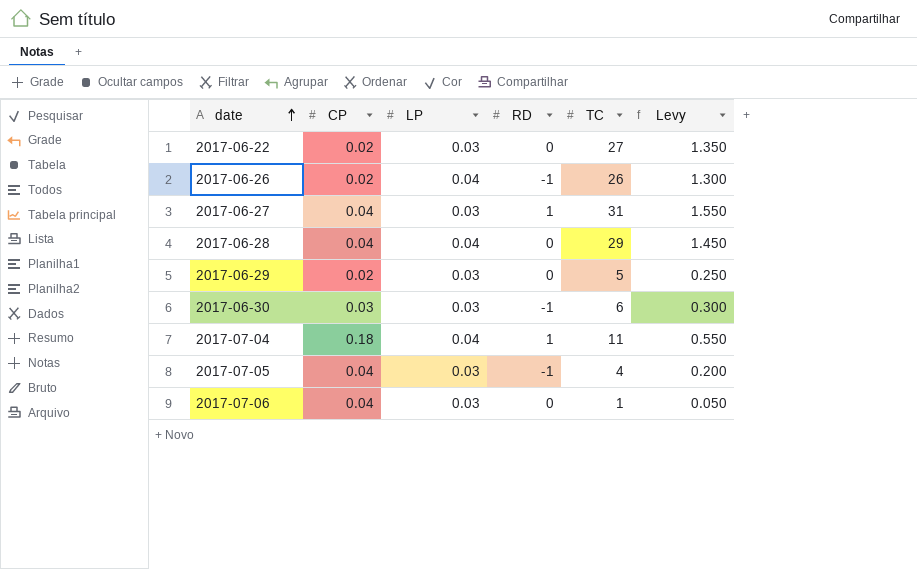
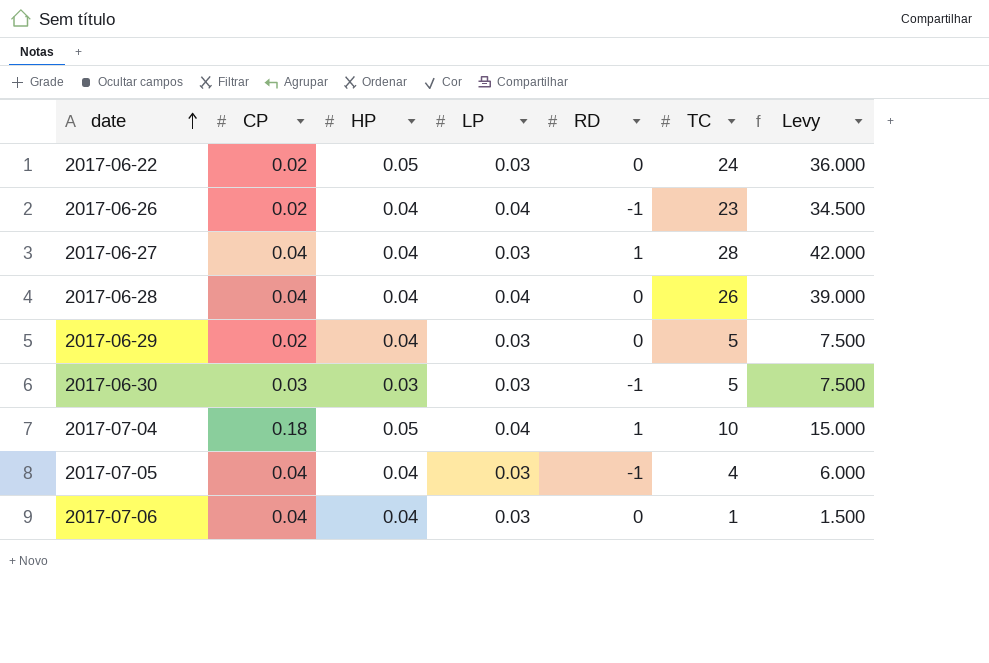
column HP | position: none -> 3
column Levy | formula: [TC] * 0.05 -> [TC] * 1.5
2017-06-22 | TC: 27 -> 24
2017-06-26 | TC: 26 -> 23
2017-06-27 | TC: 31 -> 28
2017-06-28 | TC: 29 -> 26
2017-06-30 | TC: 6 -> 5
2017-07-04 | TC: 11 -> 10

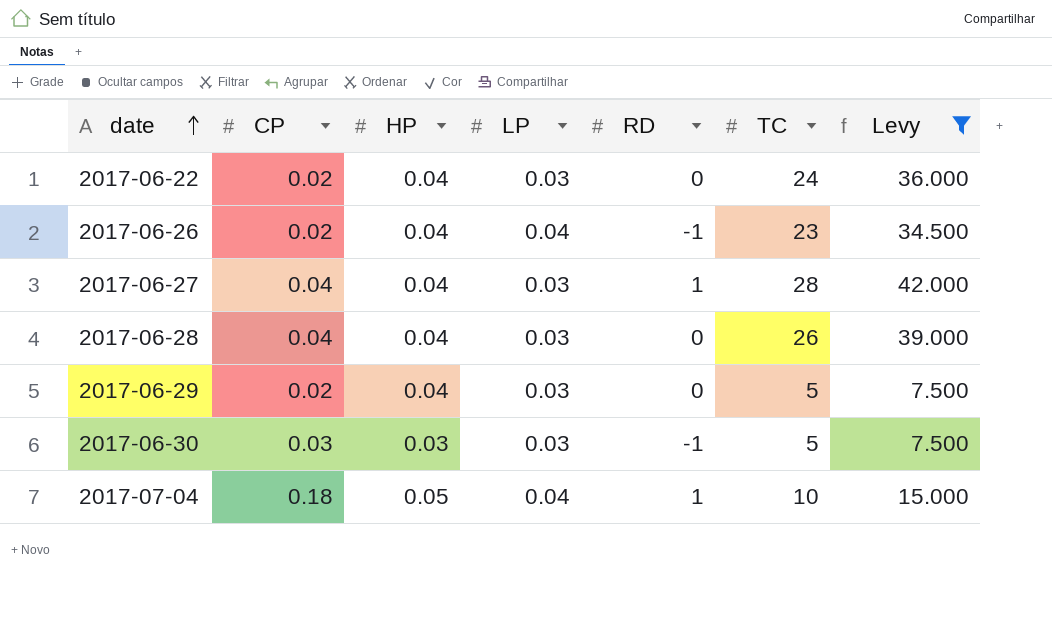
filter: none -> Levy >= 7.500
2017-06-22 | HP: 0.05 -> 0.04
2017-06-28 | LP: 0.04 -> 0.03

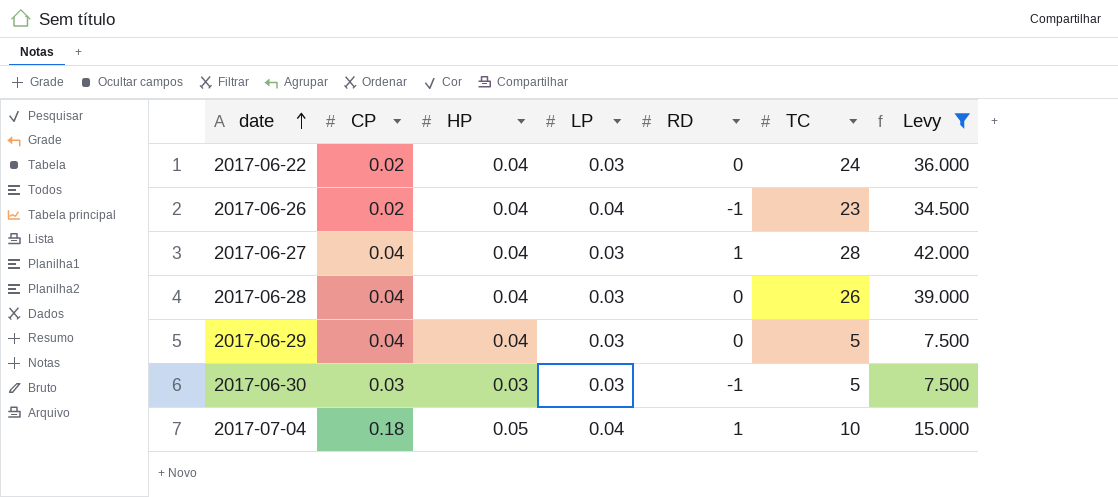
2017-06-29 | CP: 0.02 -> 0.04

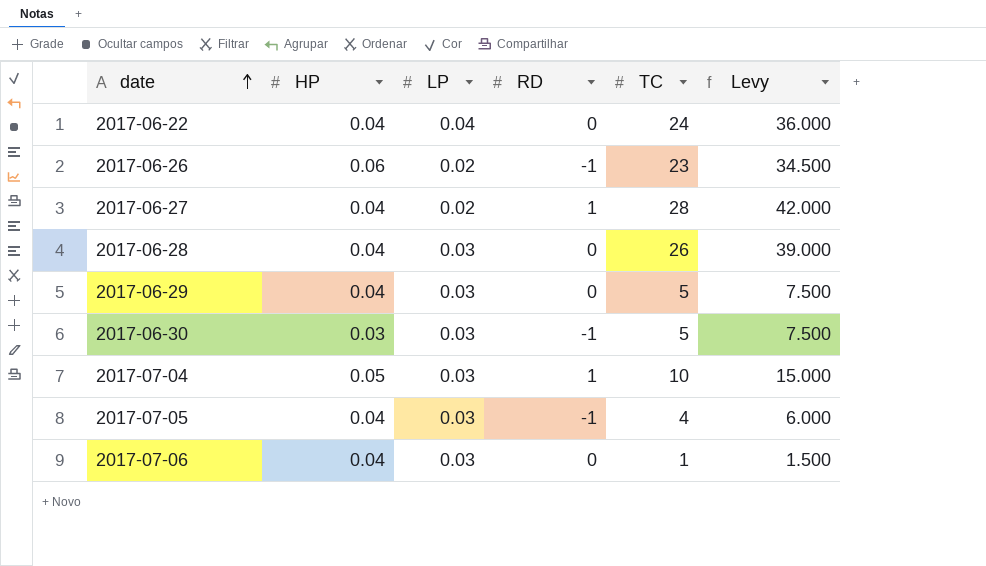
filter: Levy >= 7.500 -> none
column CP | position: 2 -> none
2017-06-22 | LP: 0.03 -> 0.04
2017-06-26 | HP: 0.04 -> 0.06
2017-06-26 | LP: 0.04 -> 0.02
2017-06-27 | LP: 0.03 -> 0.02
2017-07-04 | LP: 0.04 -> 0.03

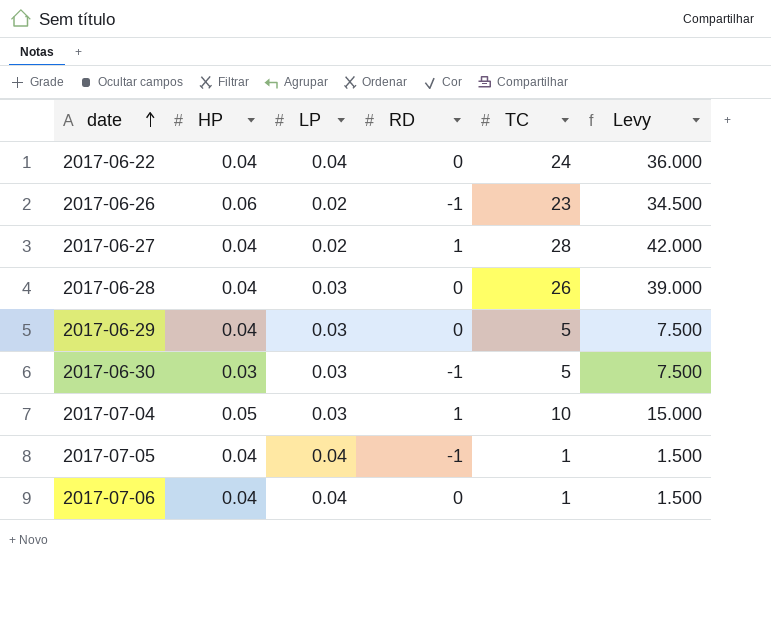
2017-07-05 | LP: 0.03 -> 0.04
2017-07-05 | TC: 4 -> 1
2017-07-05 | Levy: 6.000 -> 1.500
2017-07-06 | LP: 0.03 -> 0.04

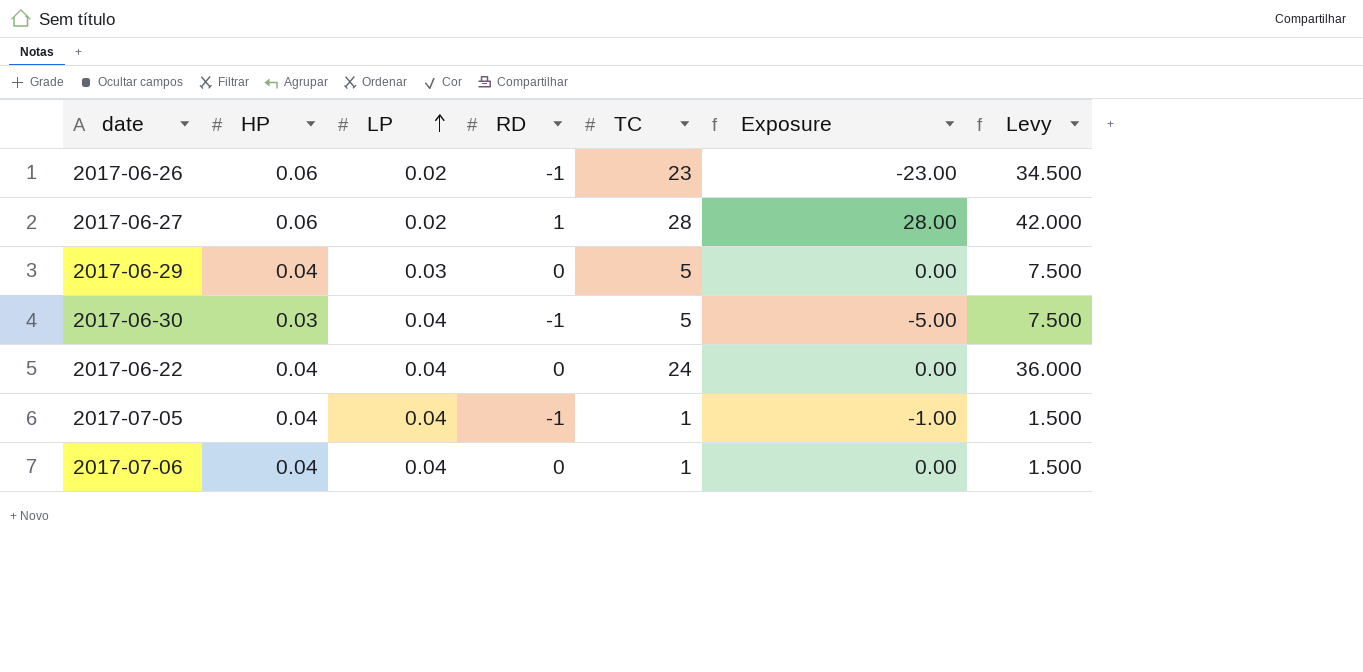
row order: date ascending -> LP ascending
column Exposure | formula: none -> [RD] * [TC]
row 2017-06-28: 0.04 | 0.03 | 0 | 26 | 39.000 -> none
row 2017-07-04: 0.05 | 0.03 | 1 | 10 | 15.000 -> none
2017-06-27 | HP: 0.04 -> 0.06
2017-06-30 | LP: 0.03 -> 0.04

